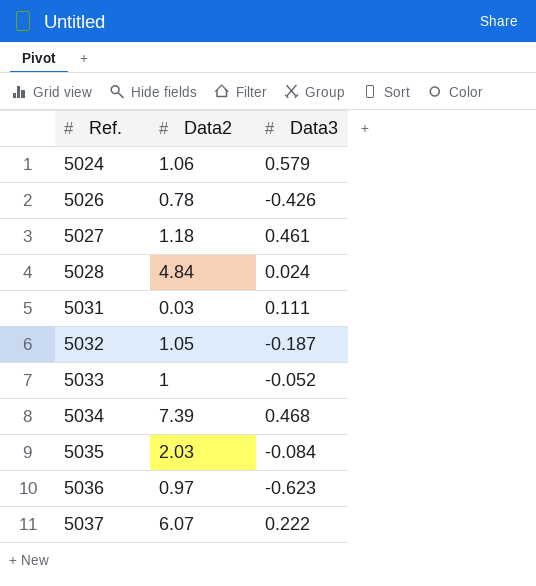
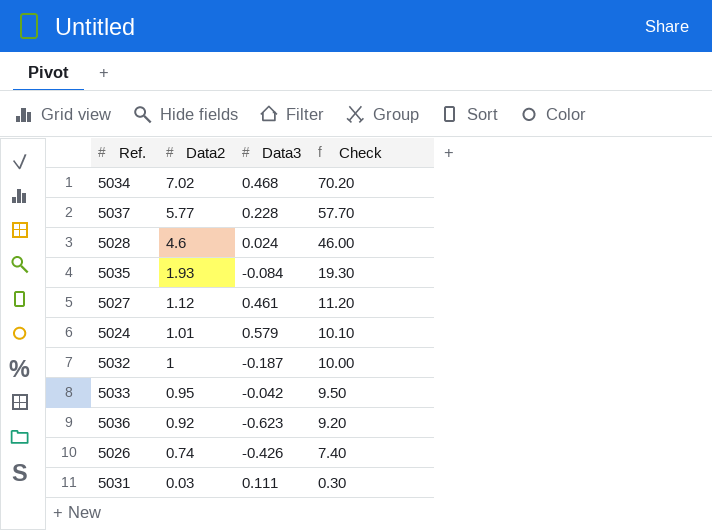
row order: Ref. ascending -> Data2 descending
column Check | formula: none -> [Data2] * 10
5034 | Data2: 7.39 -> 7.02
5037 | Data2: 6.07 -> 5.77
5037 | Data3: 0.222 -> 0.228
5028 | Data2: 4.84 -> 4.6
5035 | Data2: 2.03 -> 1.93
5027 | Data2: 1.18 -> 1.12
5024 | Data2: 1.06 -> 1.01
5032 | Data2: 1.05 -> 1
5033 | Data2: 1 -> 0.95
5033 | Data3: -0.052 -> -0.042
5036 | Data2: 0.97 -> 0.92
5026 | Data2: 0.78 -> 0.74

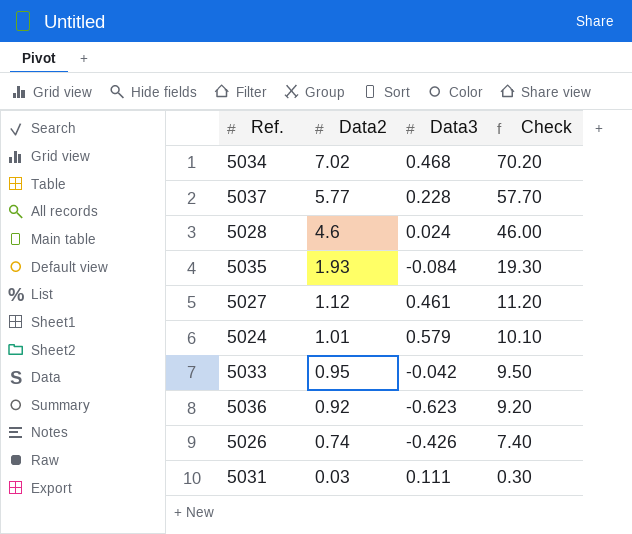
row 5032: 1 | -0.187 | 10.00 -> none

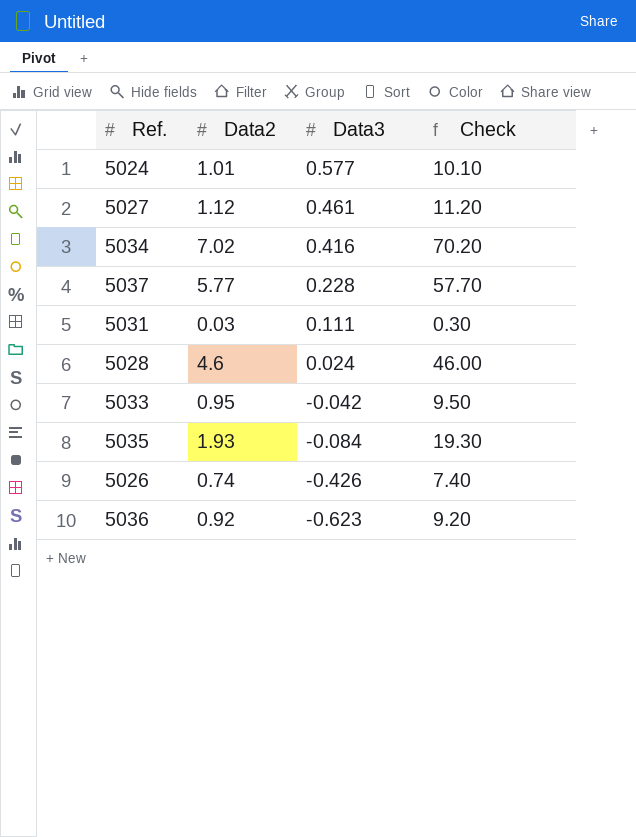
row order: Data2 descending -> Data3 descending
5024 | Data3: 0.579 -> 0.577
5034 | Data3: 0.468 -> 0.416

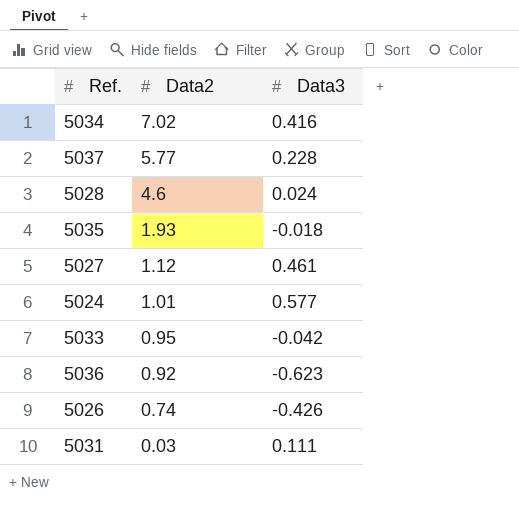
row order: Data3 descending -> Data2 descending
column Check | formula: [Data2] * 10 -> none
5035 | Data3: -0.084 -> -0.018

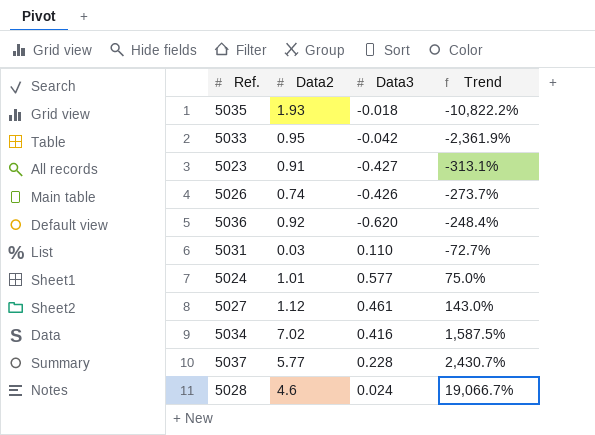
row order: Data2 descending -> Trend ascending
column Trend | formula: none -> ([Data2] - [Data3]) / [Data3]
row 5023: none -> 0.91 | -0.427 | -313.1%
5036 | Data3: -0.623 -> -0.620
5031 | Data3: 0.111 -> 0.110

